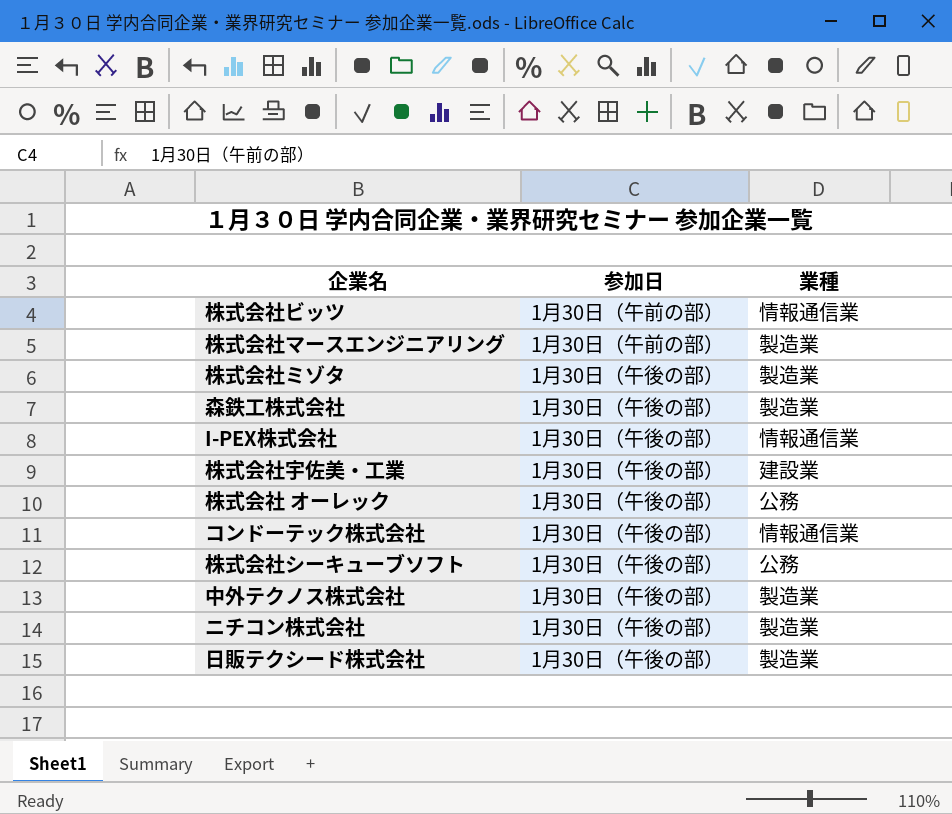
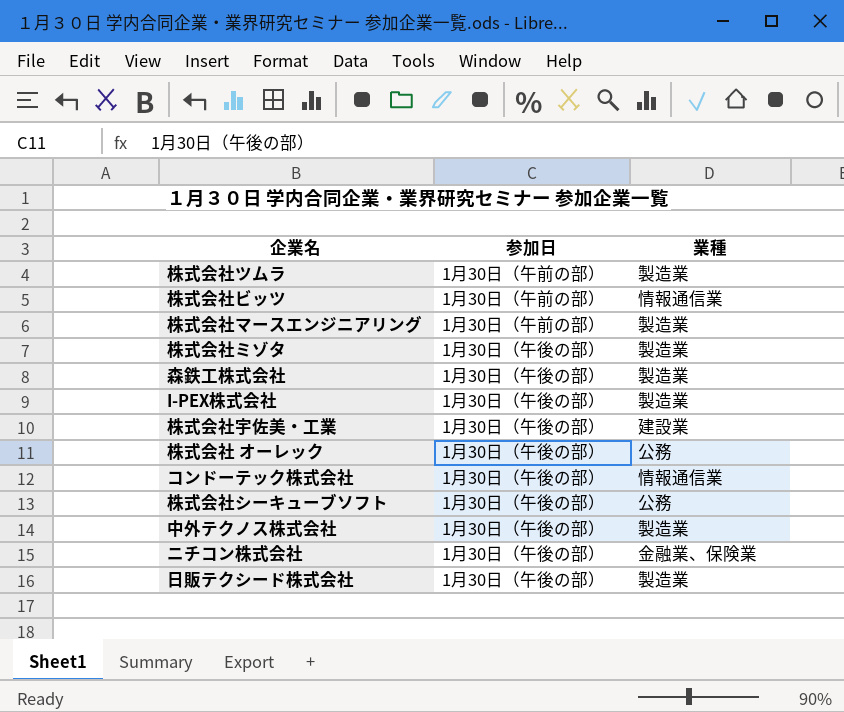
row 株式会社ツムラ: none -> 1月30日（午前の部） | 製造業
I-PEX株式会社 | 業種: 情報通信業 -> 製造業
ニチコン株式会社 | 業種: 製造業 -> 金融業、保険業

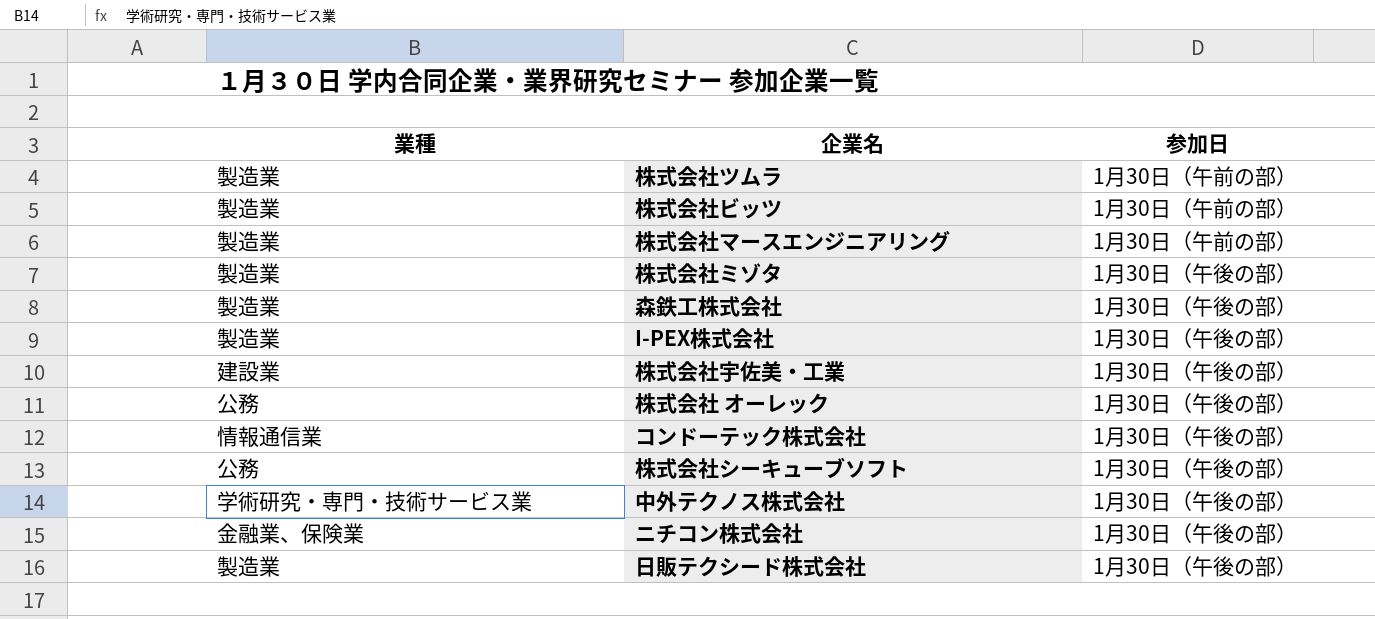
column 業種 | position: 3 -> 1
株式会社ビッツ | 業種: 情報通信業 -> 製造業
中外テクノス株式会社 | 業種: 製造業 -> 学術研究・専門・技術サービス業

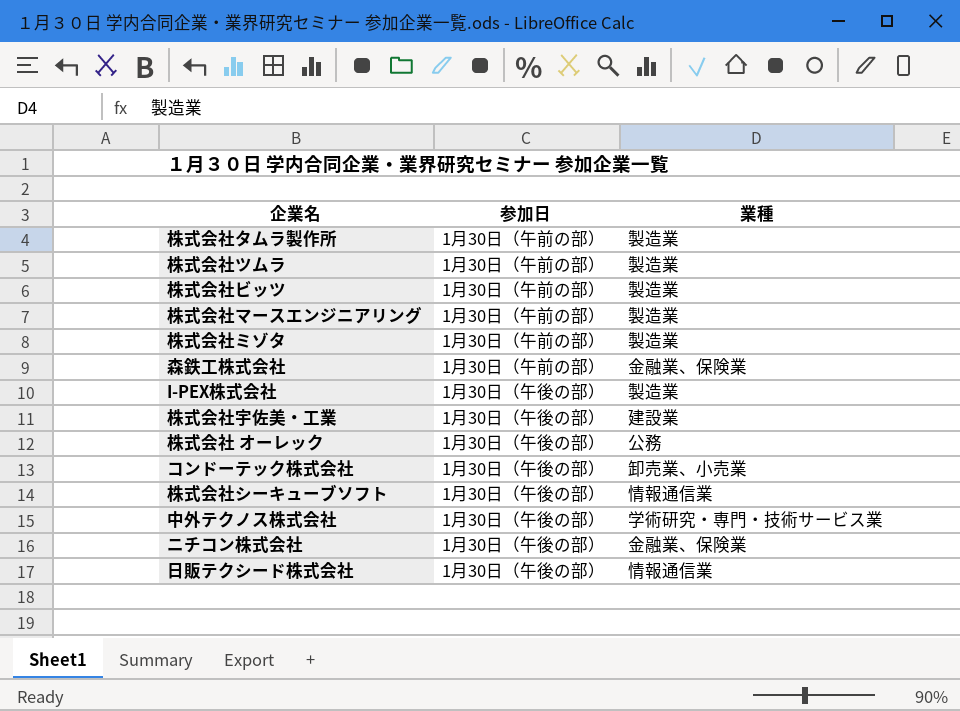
column 業種 | position: 1 -> 3
row 株式会社タムラ製作所: none -> 1月30日（午前の部） | 製造業
株式会社ミゾタ | 参加日: 1月30日（午後の部） -> 1月30日（午前の部）
森鉄工株式会社 | 参加日: 1月30日（午後の部） -> 1月30日（午前の部）
森鉄工株式会社 | 業種: 製造業 -> 金融業、保険業
コンドーテック株式会社 | 業種: 情報通信業 -> 卸売業、小売業
株式会社シーキューブソフト | 業種: 公務 -> 情報通信業
日販テクシード株式会社 | 業種: 製造業 -> 情報通信業

